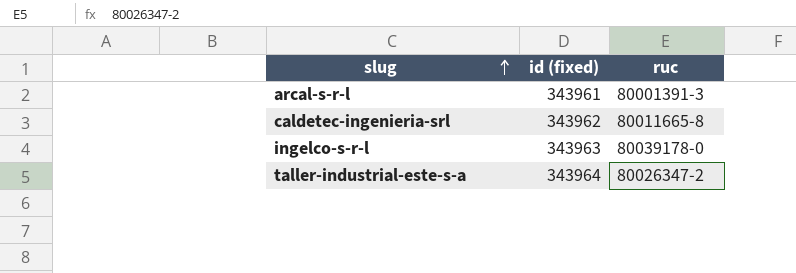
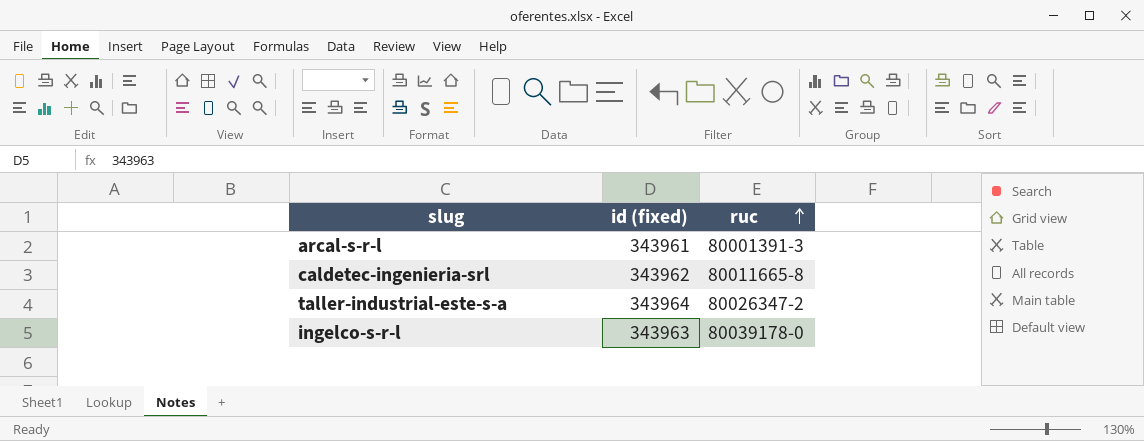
row order: slug ascending -> ruc ascending

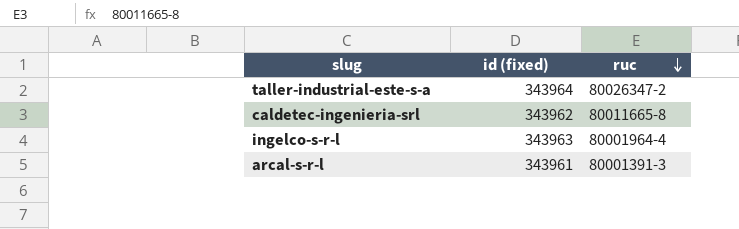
row order: ruc ascending -> ruc descending
ingelco-s-r-l | ruc: 80039178-0 -> 80001964-4

